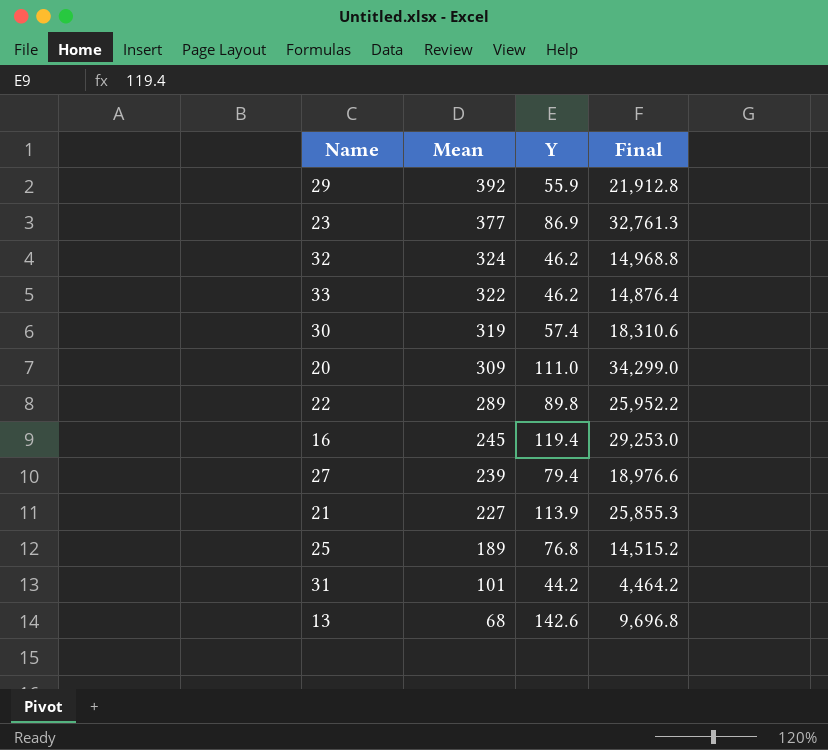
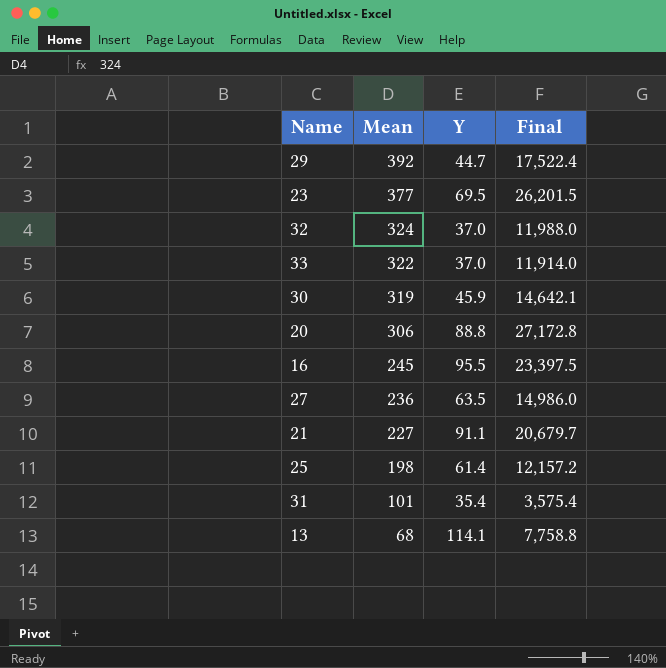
row 22: 289 | 89.8 | 25,952.2 -> none
29 | Y: 55.9 -> 44.7
29 | Final: 21,912.8 -> 17,522.4
23 | Y: 86.9 -> 69.5
23 | Final: 32,761.3 -> 26,201.5
32 | Y: 46.2 -> 37.0
32 | Final: 14,968.8 -> 11,988.0
33 | Y: 46.2 -> 37.0
33 | Final: 14,876.4 -> 11,914.0
30 | Y: 57.4 -> 45.9
30 | Final: 18,310.6 -> 14,642.1
20 | Mean: 309 -> 306
20 | Y: 111.0 -> 88.8
20 | Final: 34,299.0 -> 27,172.8
16 | Y: 119.4 -> 95.5
16 | Final: 29,253.0 -> 23,397.5
27 | Mean: 239 -> 236
27 | Y: 79.4 -> 63.5
27 | Final: 18,976.6 -> 14,986.0
21 | Y: 113.9 -> 91.1
21 | Final: 25,855.3 -> 20,679.7
25 | Mean: 189 -> 198
25 | Y: 76.8 -> 61.4
25 | Final: 14,515.2 -> 12,157.2
31 | Y: 44.2 -> 35.4
31 | Final: 4,464.2 -> 3,575.4
13 | Y: 142.6 -> 114.1
13 | Final: 9,696.8 -> 7,758.8

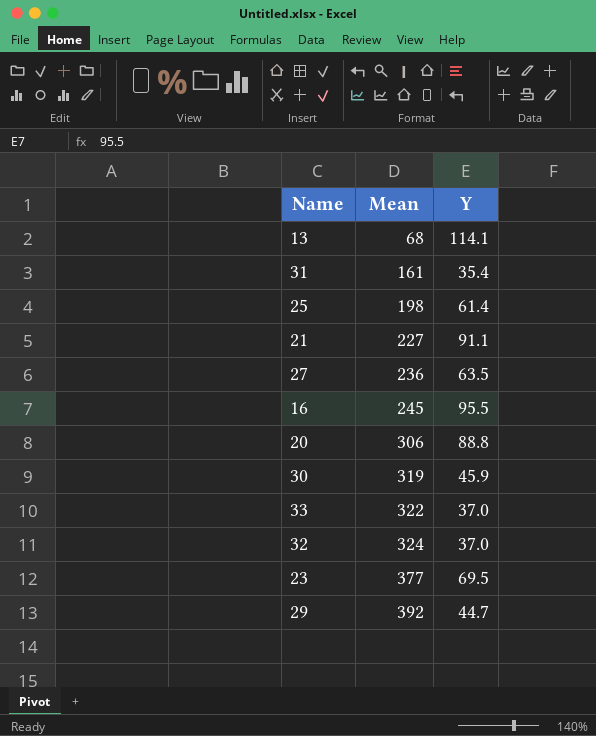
row order: Mean descending -> Mean ascending
column Final | formula: [Mean] * [Y] -> none
31 | Mean: 101 -> 161

